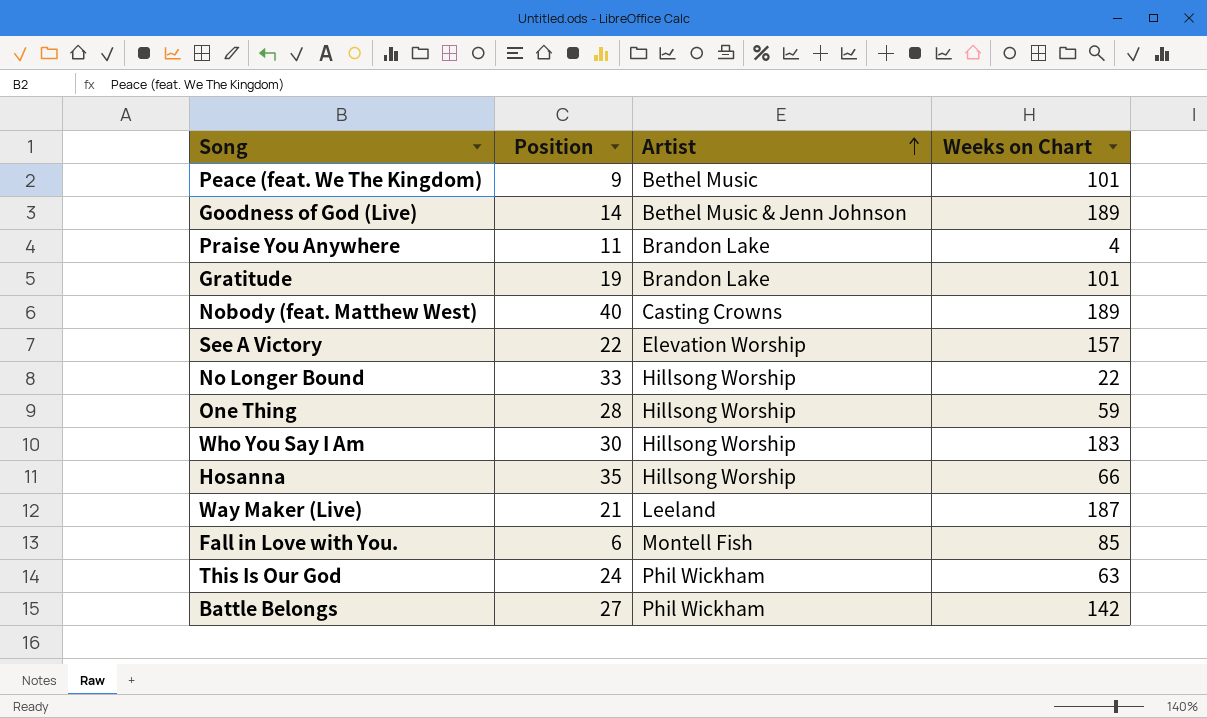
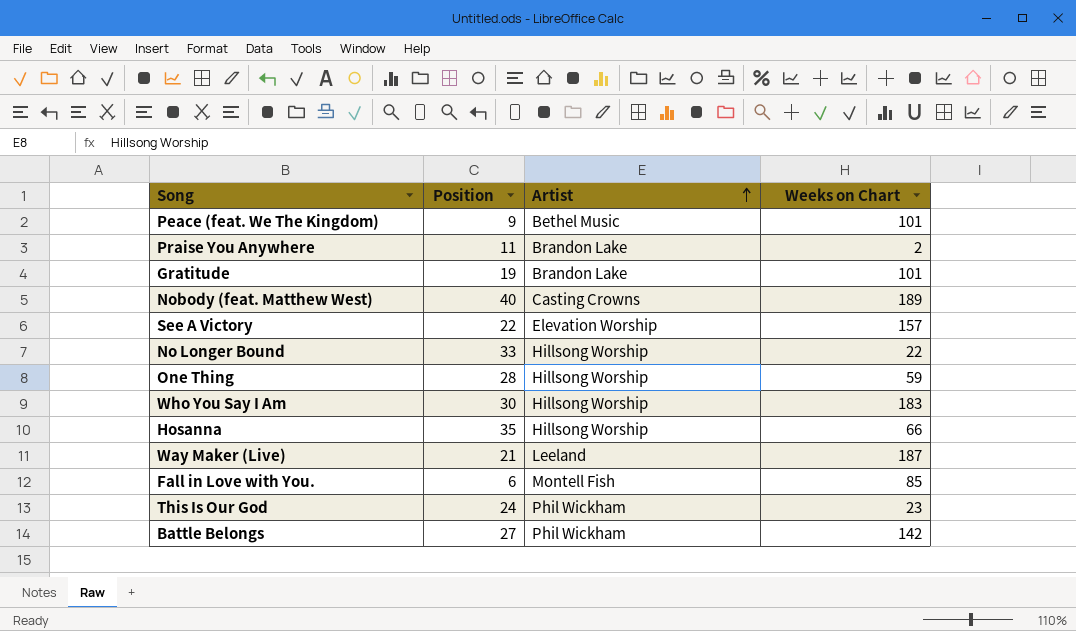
row Goodness of God (Live): 14 | Bethel Music & Jenn Johnson | 189 -> none
Praise You Anywhere | Weeks on Chart: 4 -> 2
This Is Our God | Weeks on Chart: 63 -> 23

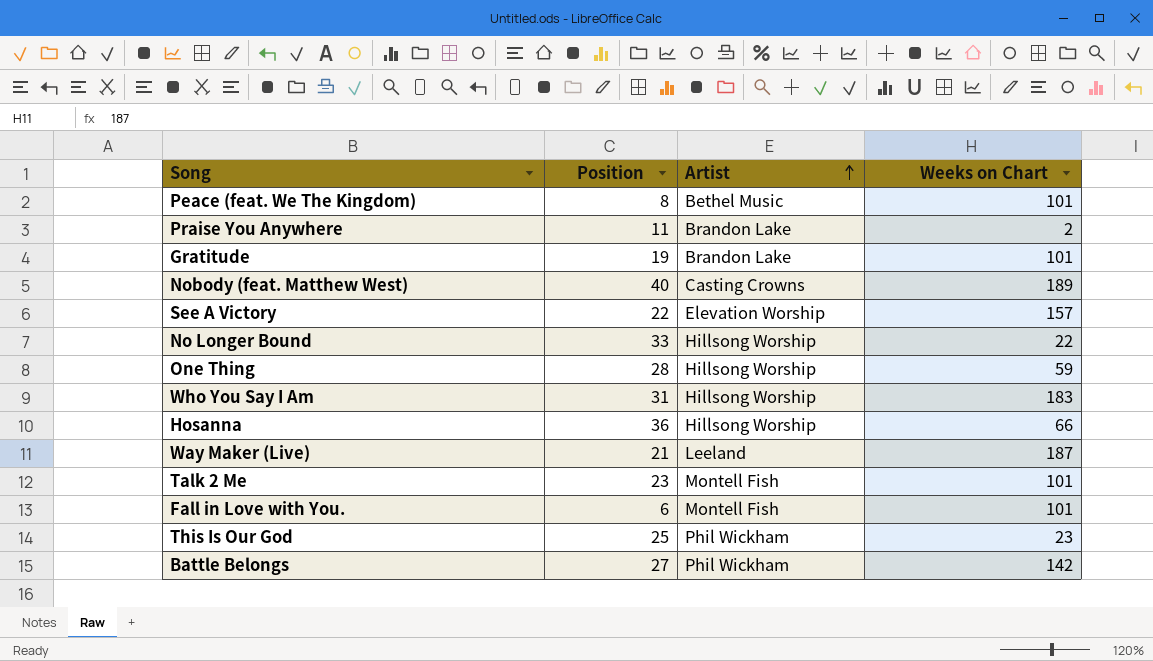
Peace (feat. We The Kingdom) | Position: 9 -> 8
Who You Say I Am | Position: 30 -> 31
Hosanna | Position: 35 -> 36
row Talk 2 Me: none -> 23 | Montell Fish | 101
Fall in Love with You. | Weeks on Chart: 85 -> 101
This Is Our God | Position: 24 -> 25

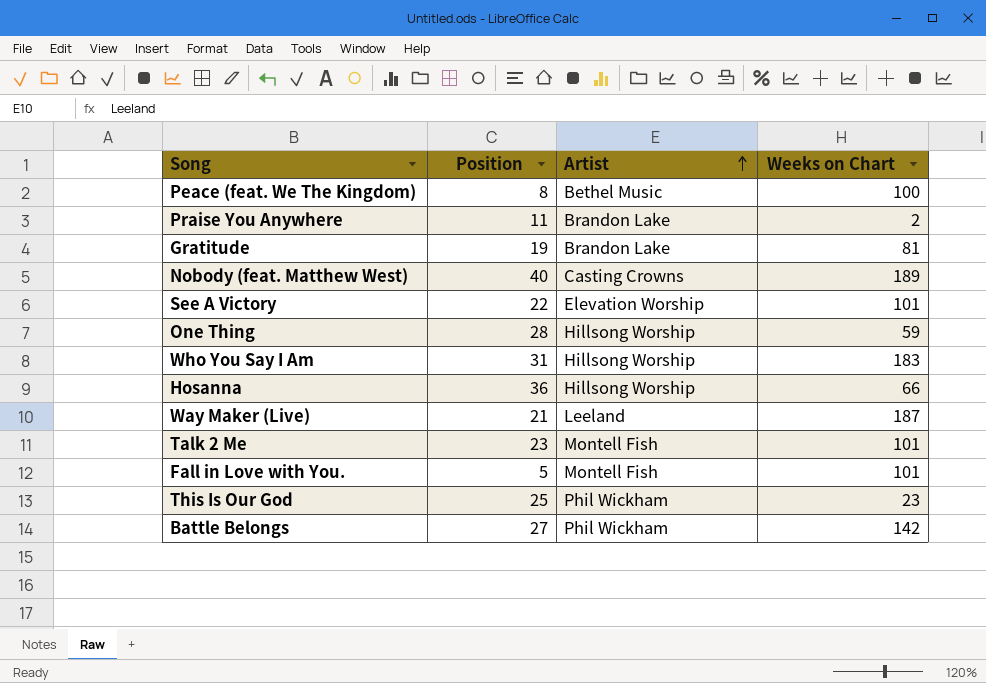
row No Longer Bound: 33 | Hillsong Worship | 22 -> none
Peace (feat. We The Kingdom) | Weeks on Chart: 101 -> 100
Gratitude | Weeks on Chart: 101 -> 81
See A Victory | Weeks on Chart: 157 -> 101
Fall in Love with You. | Position: 6 -> 5

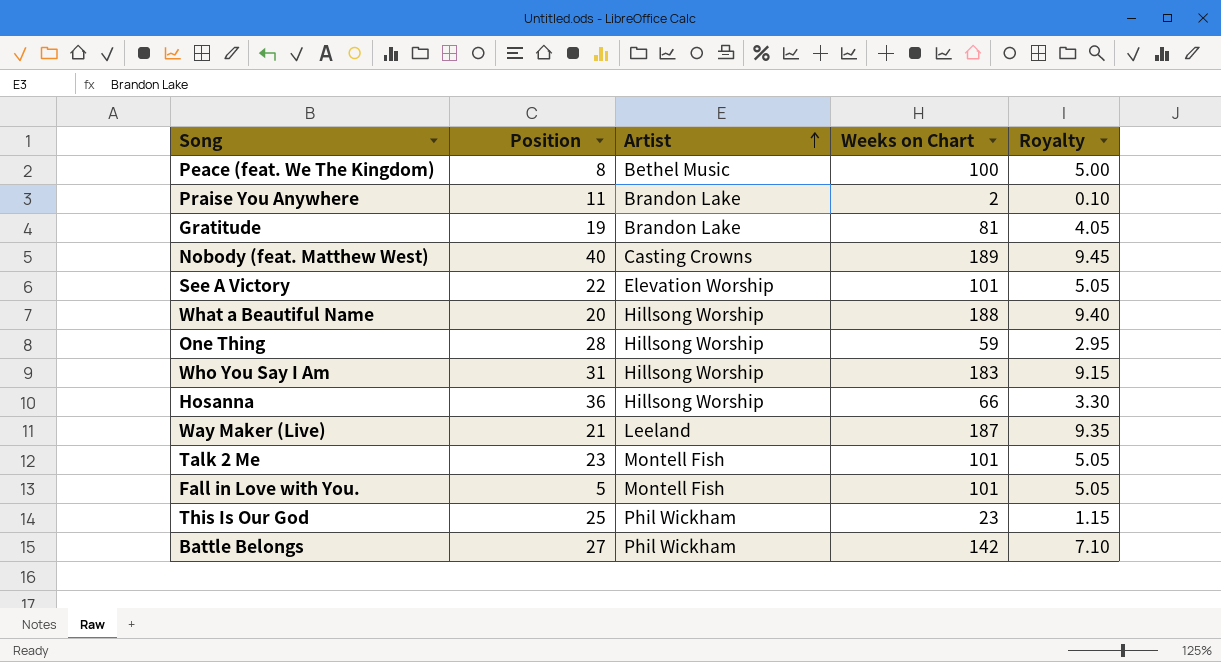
column Royalty | formula: none -> [Weeks on Chart] * 0.05
row What a Beautiful Name: none -> 20 | Hillsong Worship | 188 | 9.40

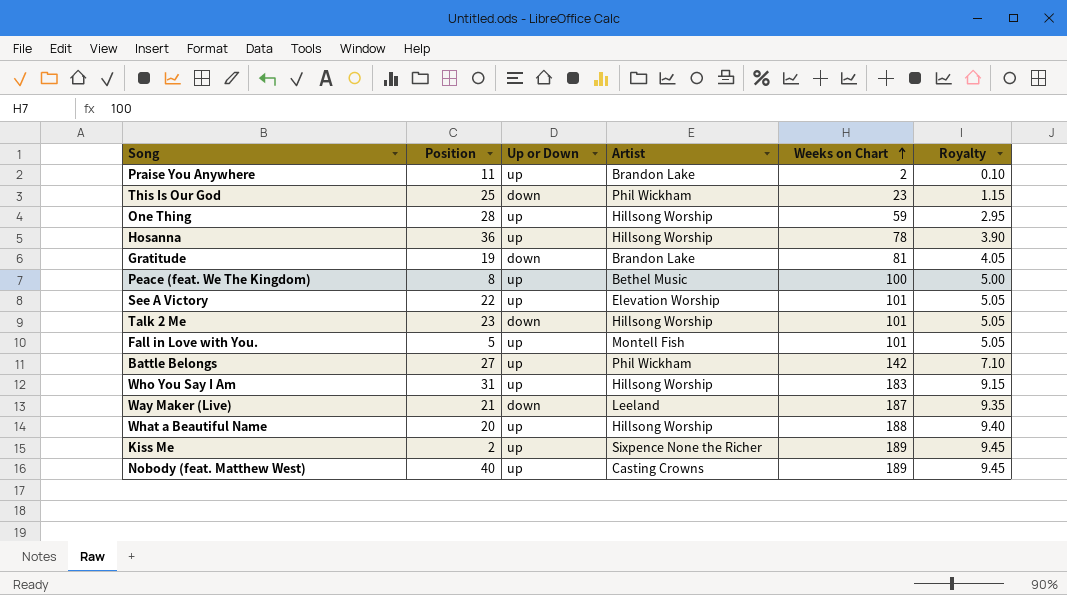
row order: Artist ascending -> Weeks on Chart ascending
column Up or Down | position: none -> 3
Hosanna | Weeks on Chart: 66 -> 78
Hosanna | Royalty: 3.30 -> 3.90
Talk 2 Me | Artist: Montell Fish -> Hillsong Worship
row Kiss Me: none -> 2 | up | Sixpence None the Richer | 189 | 9.45

